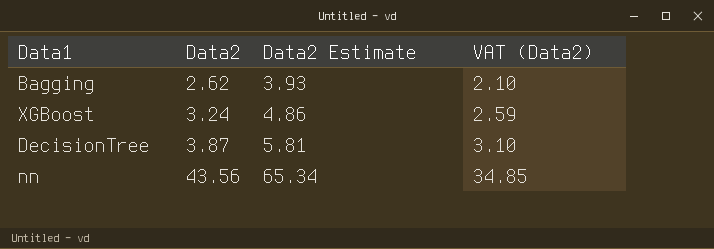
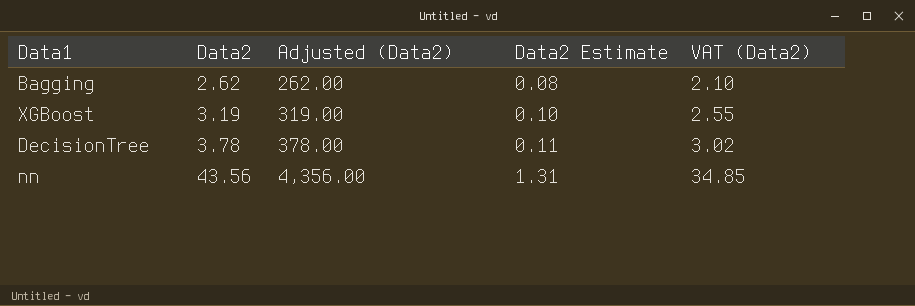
column Adjusted (Data2) | formula: none -> [Data2] * 100
column Data2 Estimate | formula: [Data2] * 1.5 -> [Data2] * 0.03
XGBoost | Data2: 3.24 -> 3.19
XGBoost | VAT (Data2): 2.59 -> 2.55
DecisionTree | Data2: 3.87 -> 3.78
DecisionTree | VAT (Data2): 3.10 -> 3.02

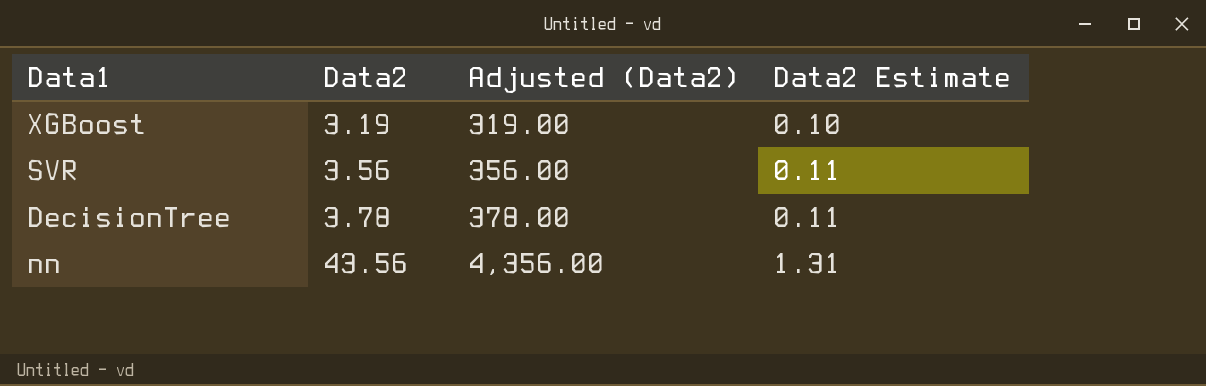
column VAT (Data2) | formula: [Data2] * 0.8 -> none
row Bagging: 2.62 | 262.00 | 0.08 | 2.10 -> none
row SVR: none -> 3.56 | 356.00 | 0.11

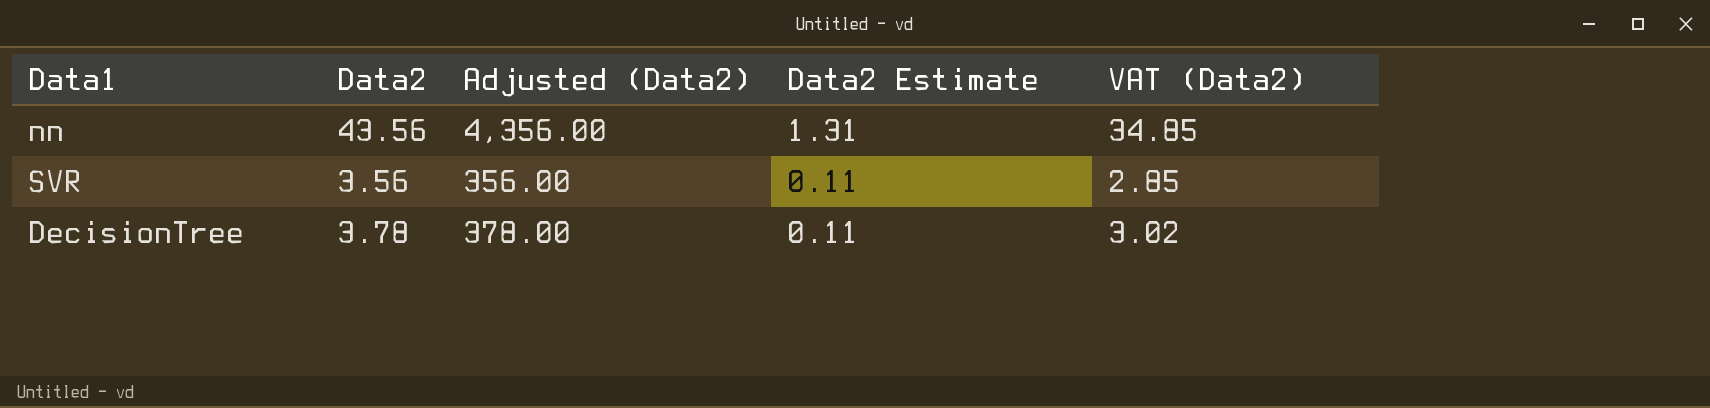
row order: Data2 ascending -> Data2 Estimate descending
column VAT (Data2) | formula: none -> [Data2] * 0.8
row XGBoost: 3.19 | 319.00 | 0.10 -> none

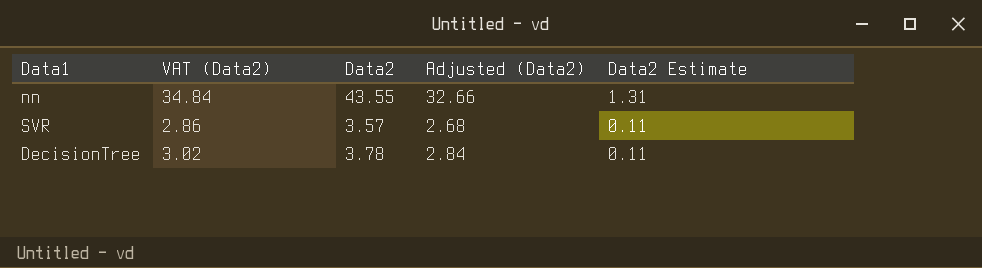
column VAT (Data2) | position: 5 -> 2
column Adjusted (Data2) | formula: [Data2] * 100 -> [Data2] * 0.75
nn | VAT (Data2): 34.85 -> 34.84
nn | Data2: 43.56 -> 43.55
SVR | VAT (Data2): 2.85 -> 2.86
SVR | Data2: 3.56 -> 3.57

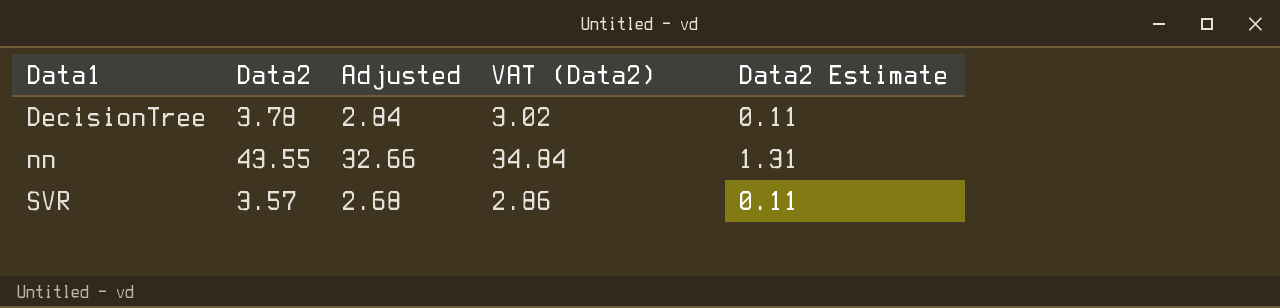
row order: Data2 Estimate descending -> Data1 ascending
column name: Adjusted (Data2) -> Adjusted
column VAT (Data2) | position: 2 -> 4

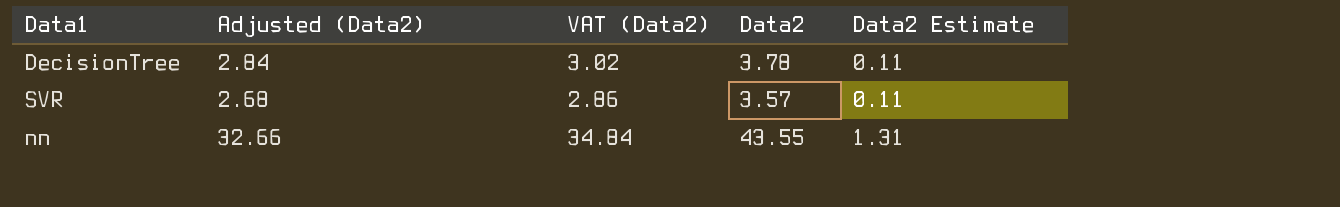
row order: Data1 ascending -> Data2 Estimate ascending
column name: Adjusted -> Adjusted (Data2)
column Data2 | position: 2 -> 4

